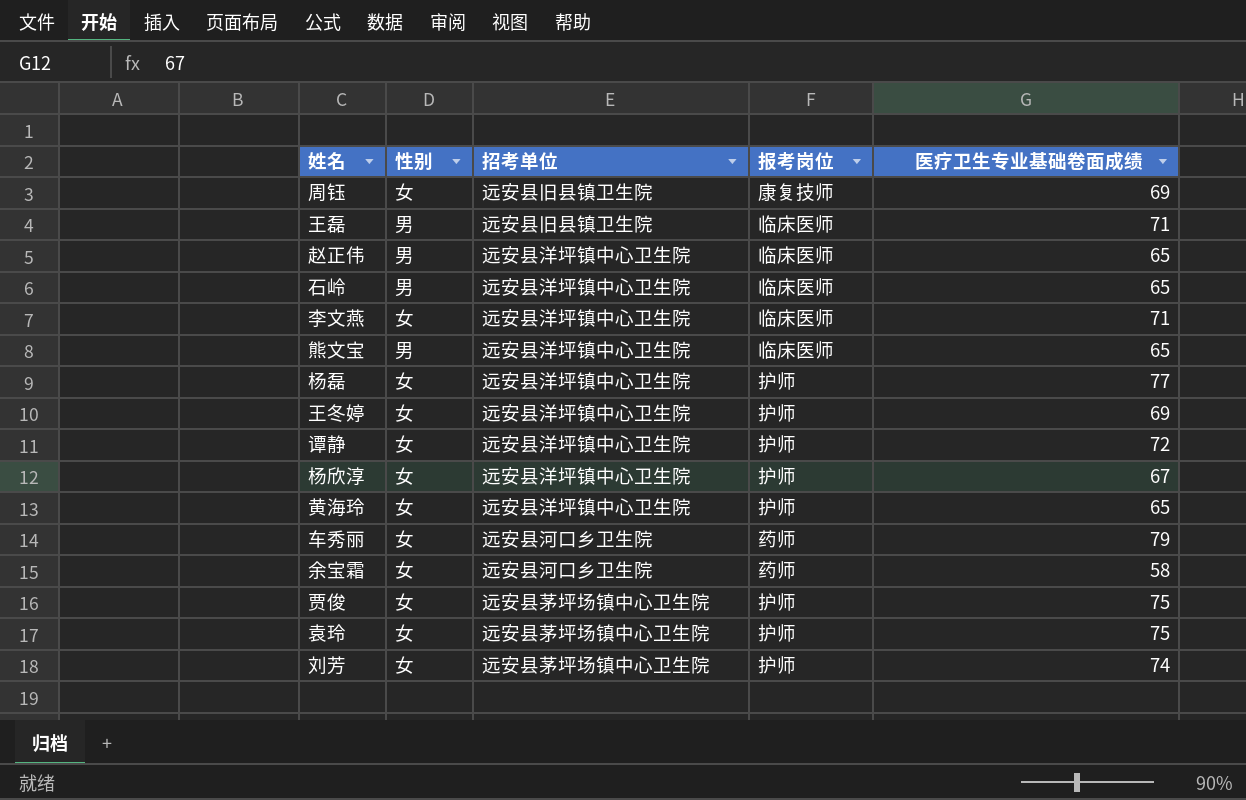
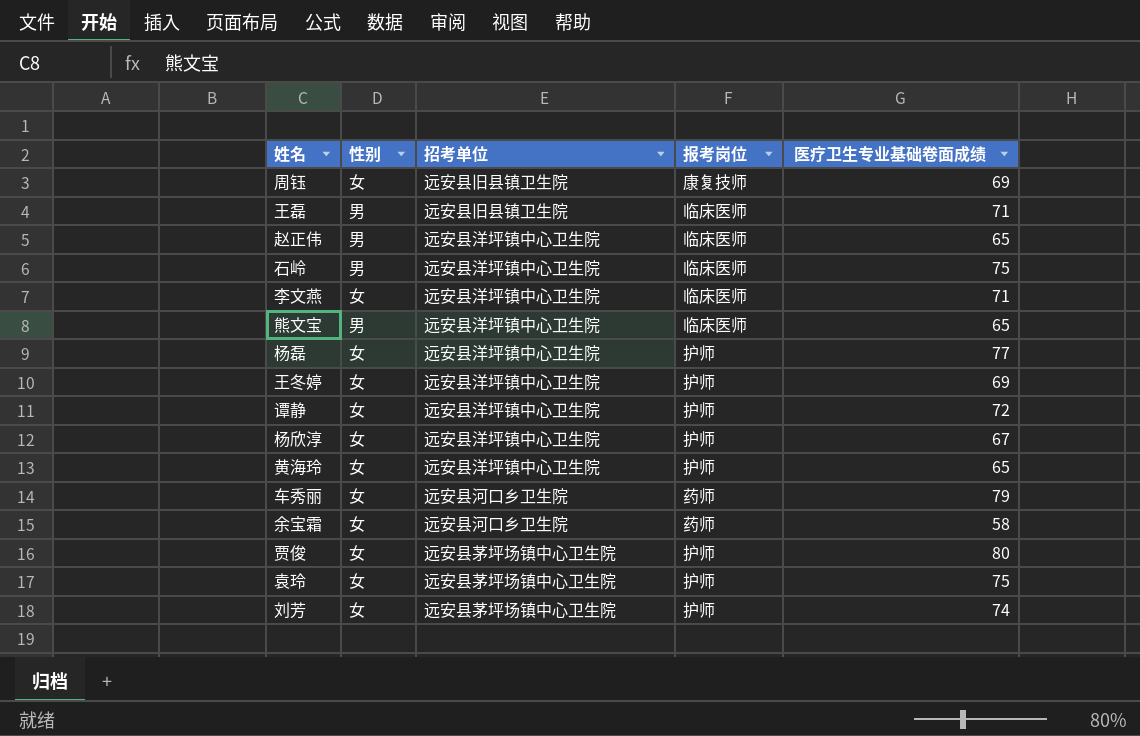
石岭 | 医疗卫生专业基础卷面成绩: 65 -> 75
贾俊 | 医疗卫生专业基础卷面成绩: 75 -> 80

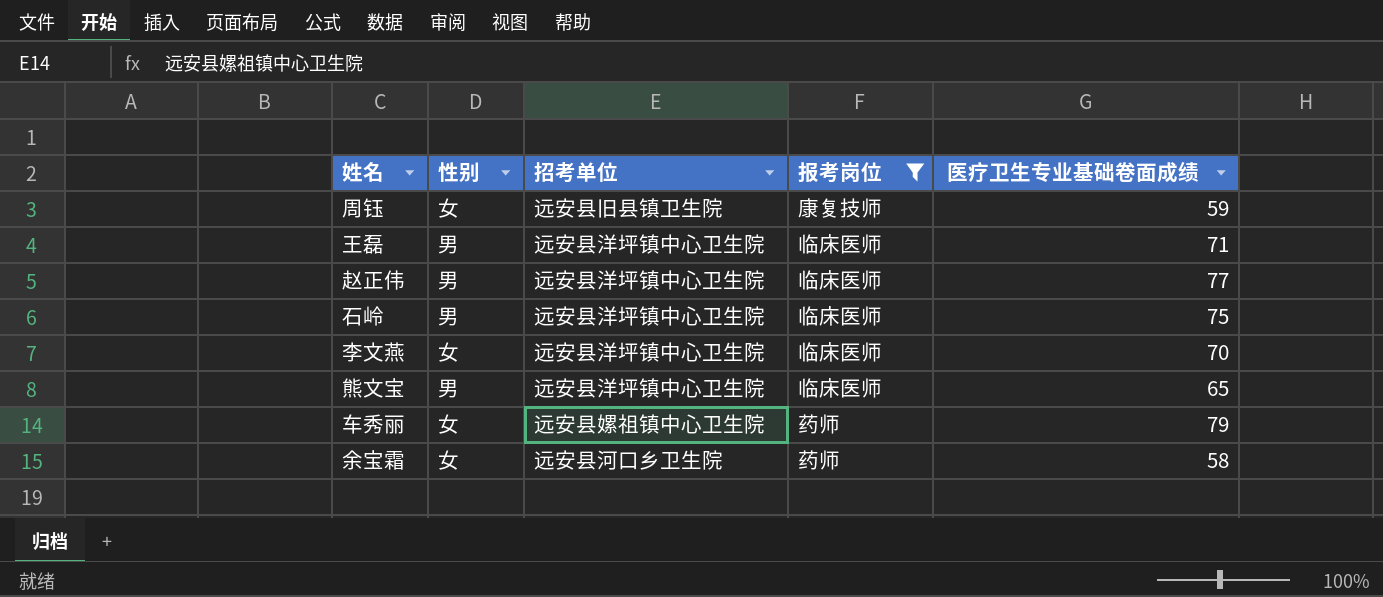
filter: none -> 报考岗位 != 护师
周钰 | 医疗卫生专业基础卷面成绩: 69 -> 59
王磊 | 招考单位: 远安县旧县镇卫生院 -> 远安县洋坪镇中心卫生院
赵正伟 | 医疗卫生专业基础卷面成绩: 65 -> 77
李文燕 | 医疗卫生专业基础卷面成绩: 71 -> 70
车秀丽 | 招考单位: 远安县河口乡卫生院 -> 远安县嫘祖镇中心卫生院

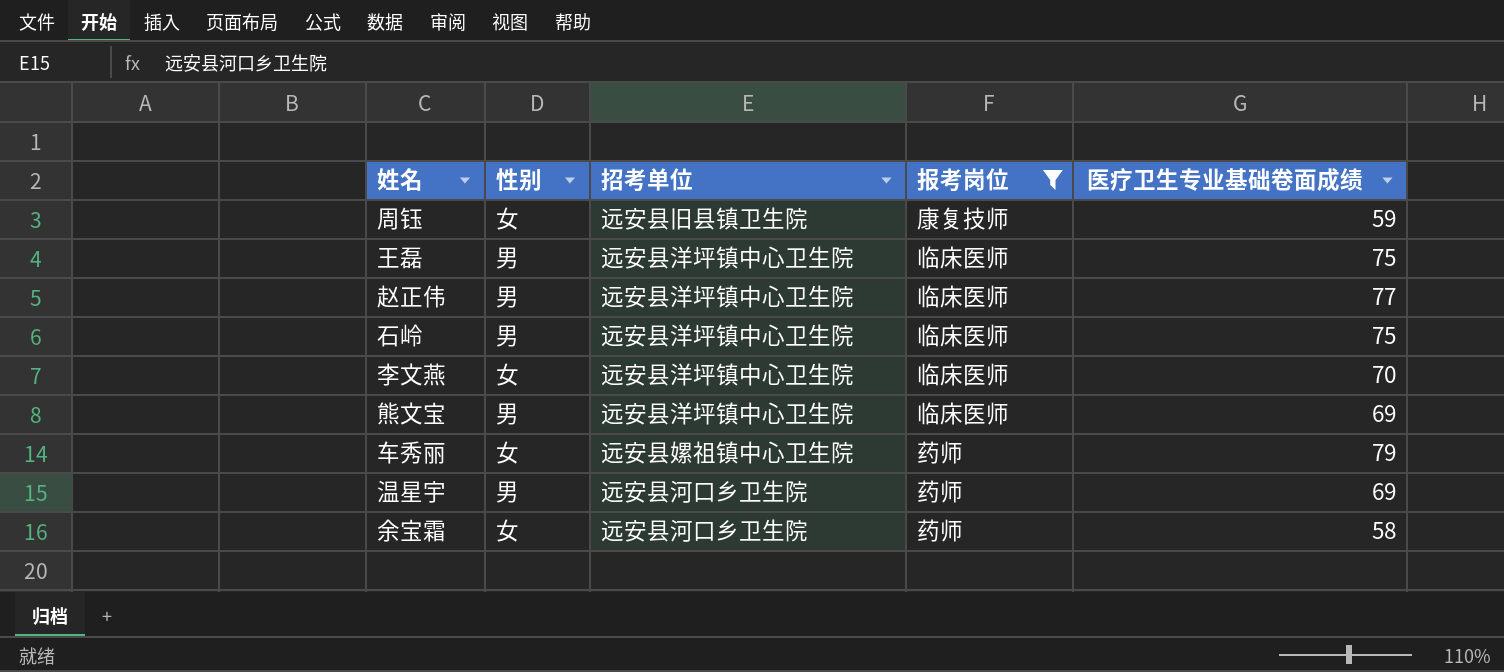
王磊 | 医疗卫生专业基础卷面成绩: 71 -> 75
熊文宝 | 医疗卫生专业基础卷面成绩: 65 -> 69
row 温星宇: none -> 男 | 远安县河口乡卫生院 | 药师 | 69

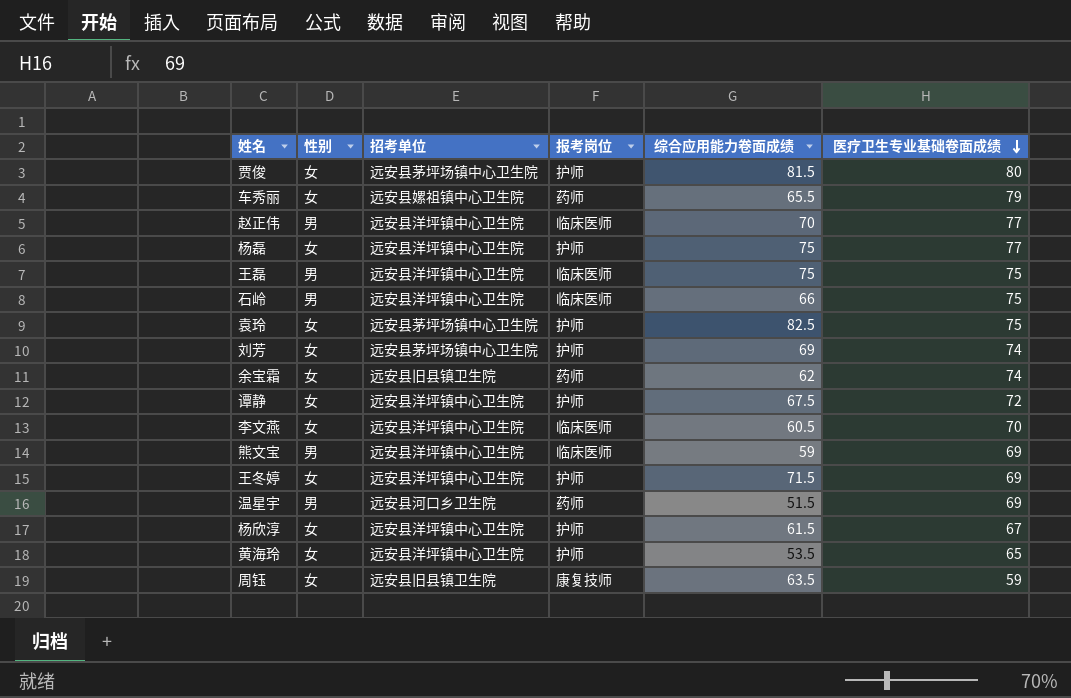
filter: 报考岗位 != 护师 -> none
row order: none -> 医疗卫生专业基础卷面成绩 descending
column 综合应用能力卷面成绩 | position: none -> 5
余宝霜 | 招考单位: 远安县河口乡卫生院 -> 远安县旧县镇卫生院
余宝霜 | 医疗卫生专业基础卷面成绩: 58 -> 74

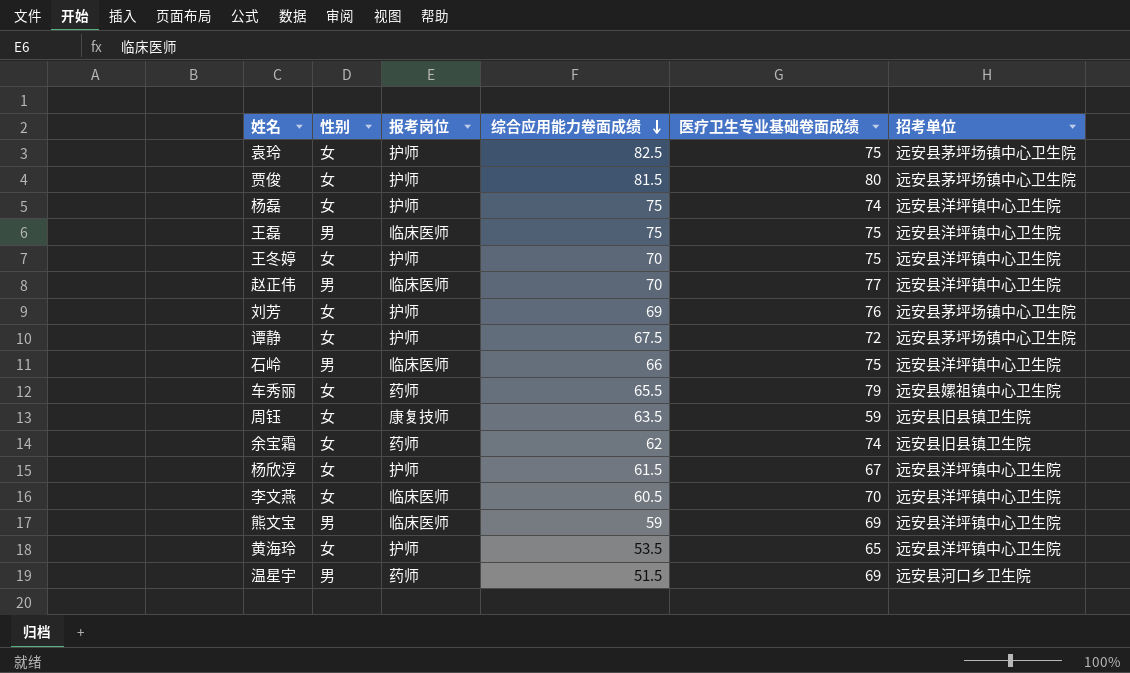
row order: 医疗卫生专业基础卷面成绩 descending -> 综合应用能力卷面成绩 descending
column 招考单位 | position: 3 -> 6
杨磊 | 医疗卫生专业基础卷面成绩: 77 -> 74
王冬婷 | 综合应用能力卷面成绩: 71.5 -> 70
王冬婷 | 医疗卫生专业基础卷面成绩: 69 -> 75
刘芳 | 医疗卫生专业基础卷面成绩: 74 -> 76
谭静 | 招考单位: 远安县洋坪镇中心卫生院 -> 远安县茅坪场镇中心卫生院

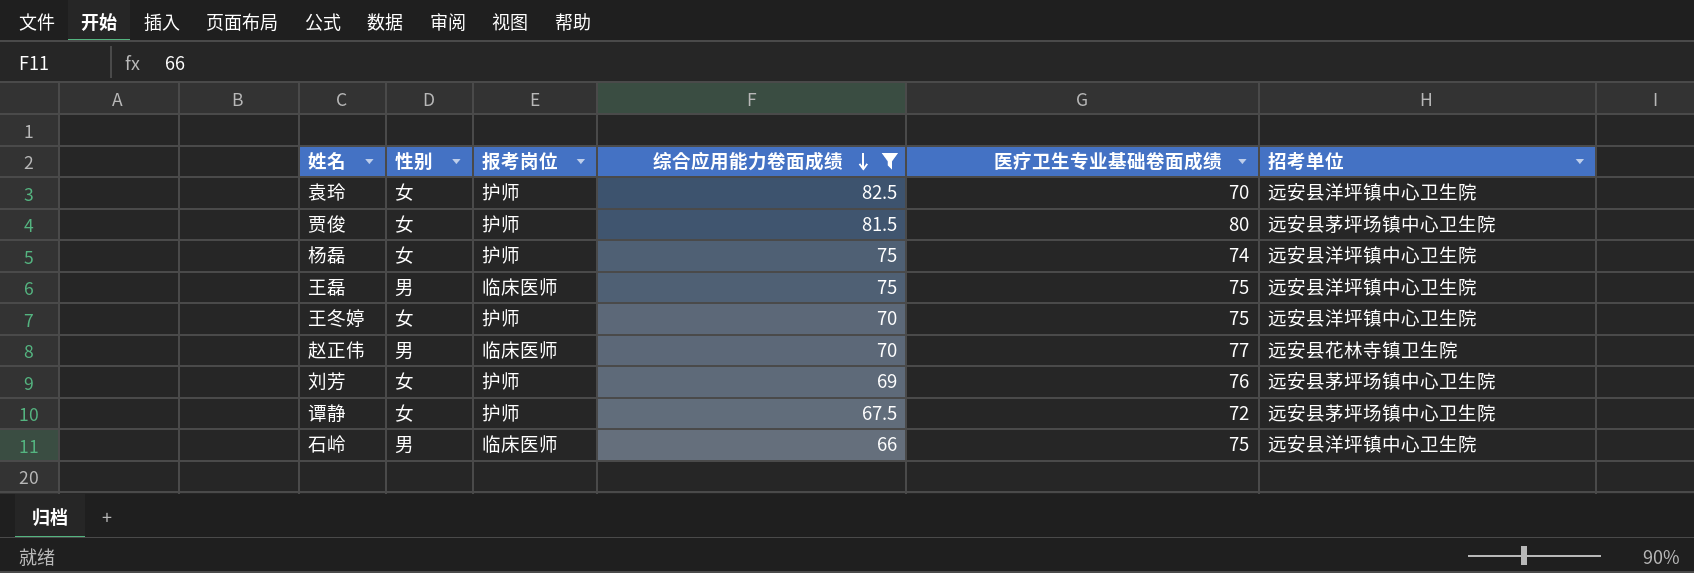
filter: none -> 综合应用能力卷面成绩 >= 66
袁玲 | 医疗卫生专业基础卷面成绩: 75 -> 70
袁玲 | 招考单位: 远安县茅坪场镇中心卫生院 -> 远安县洋坪镇中心卫生院
赵正伟 | 招考单位: 远安县洋坪镇中心卫生院 -> 远安县花林寺镇卫生院

